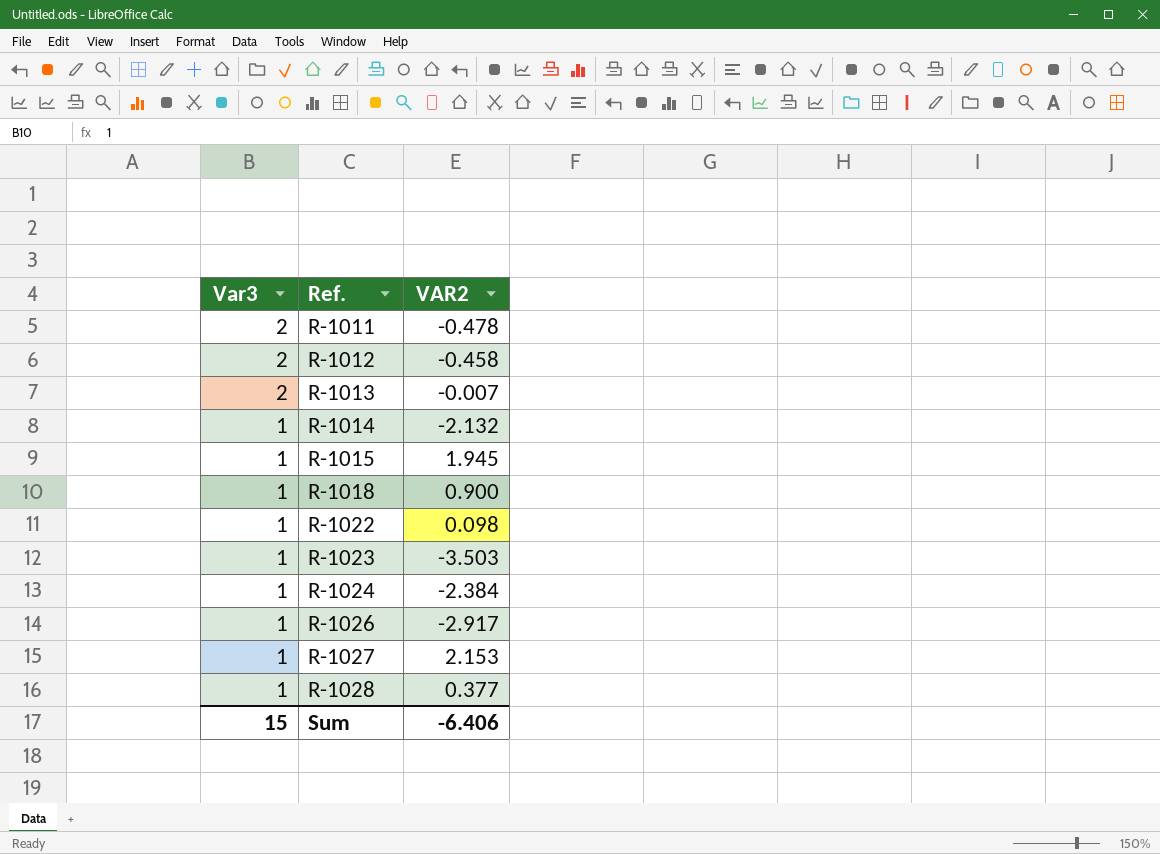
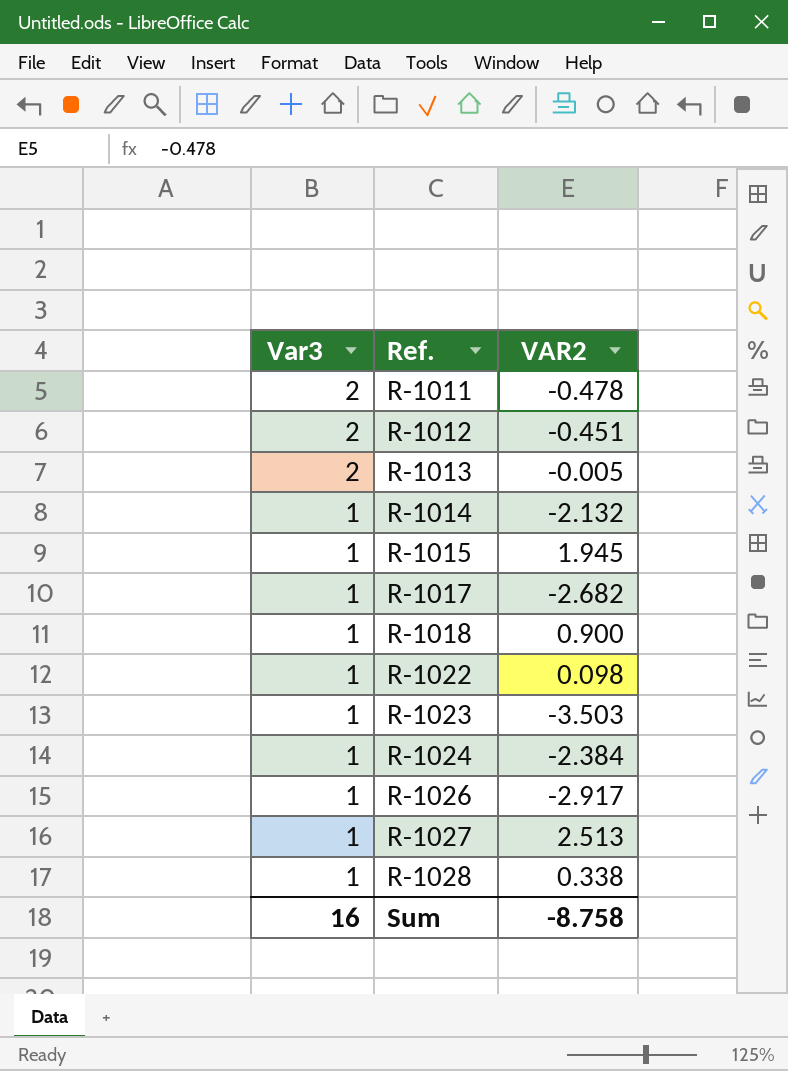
R-1012 | VAR2: -0.458 -> -0.451
R-1013 | VAR2: -0.007 -> -0.005
row R-1017: none -> 1 | -2.682
R-1027 | VAR2: 2.153 -> 2.513
R-1028 | VAR2: 0.377 -> 0.338
Sum | Var3: 15 -> 16
Sum | VAR2: -6.406 -> -8.758

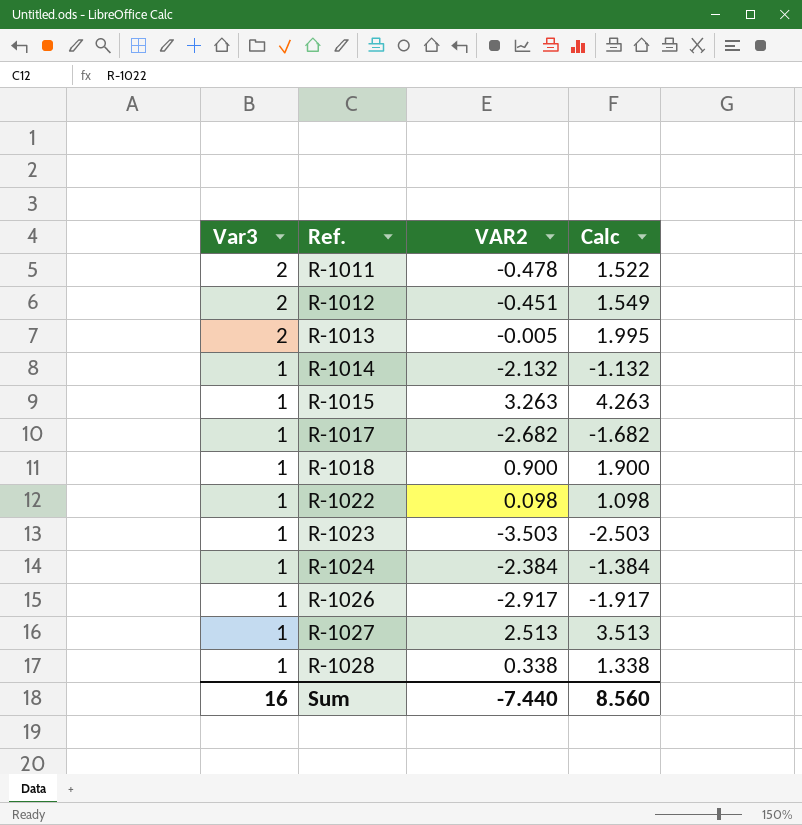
column Calc | formula: none -> [Var3] + [VAR2]
R-1015 | VAR2: 1.945 -> 3.263
Sum | VAR2: -8.758 -> -7.440

